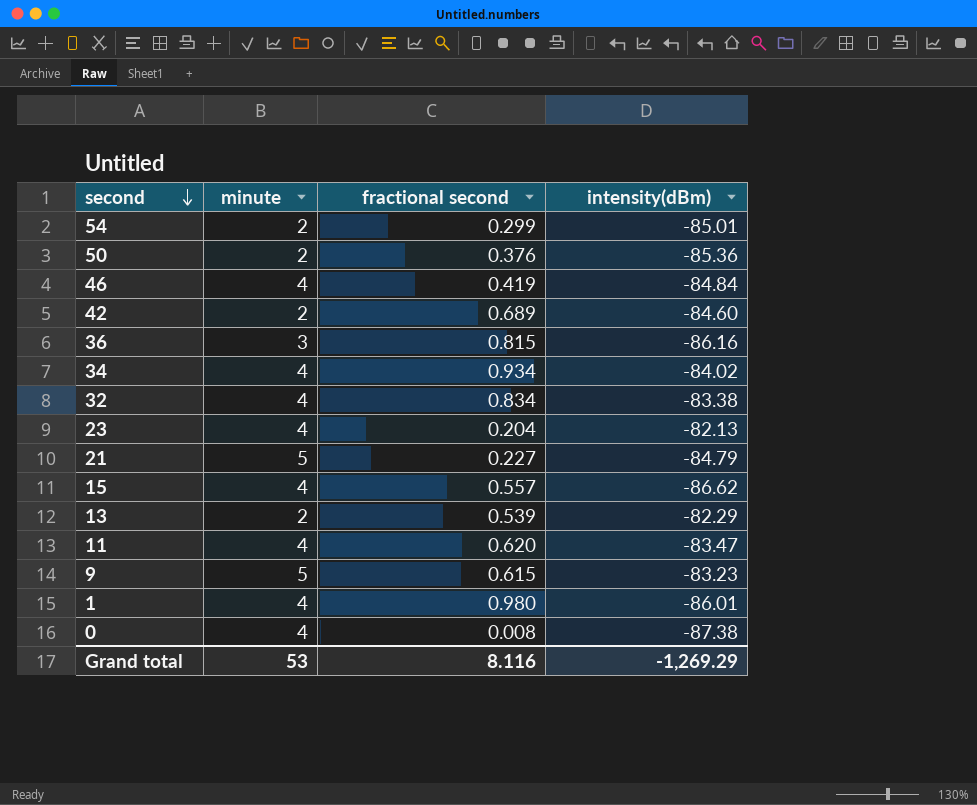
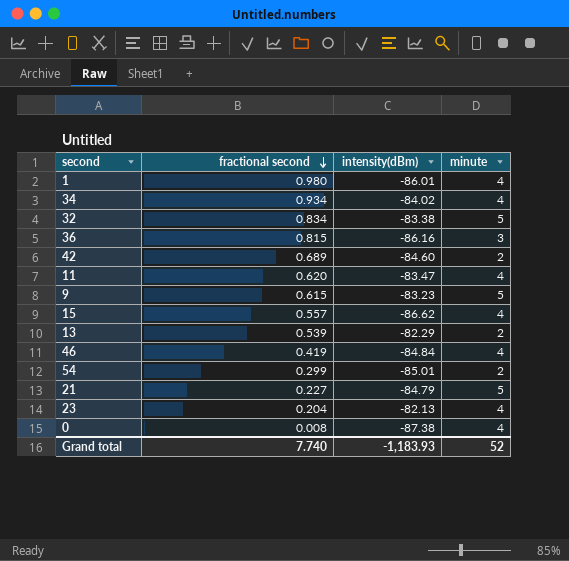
row order: second descending -> fractional second descending
column minute | position: 2 -> 4
row 50: 2 | 0.376 | -85.36 -> none
32 | minute: 4 -> 5
Grand total | fractional second: 8.116 -> 7.740
Grand total | intensity(dBm): -1,269.29 -> -1,183.93
Grand total | minute: 53 -> 52

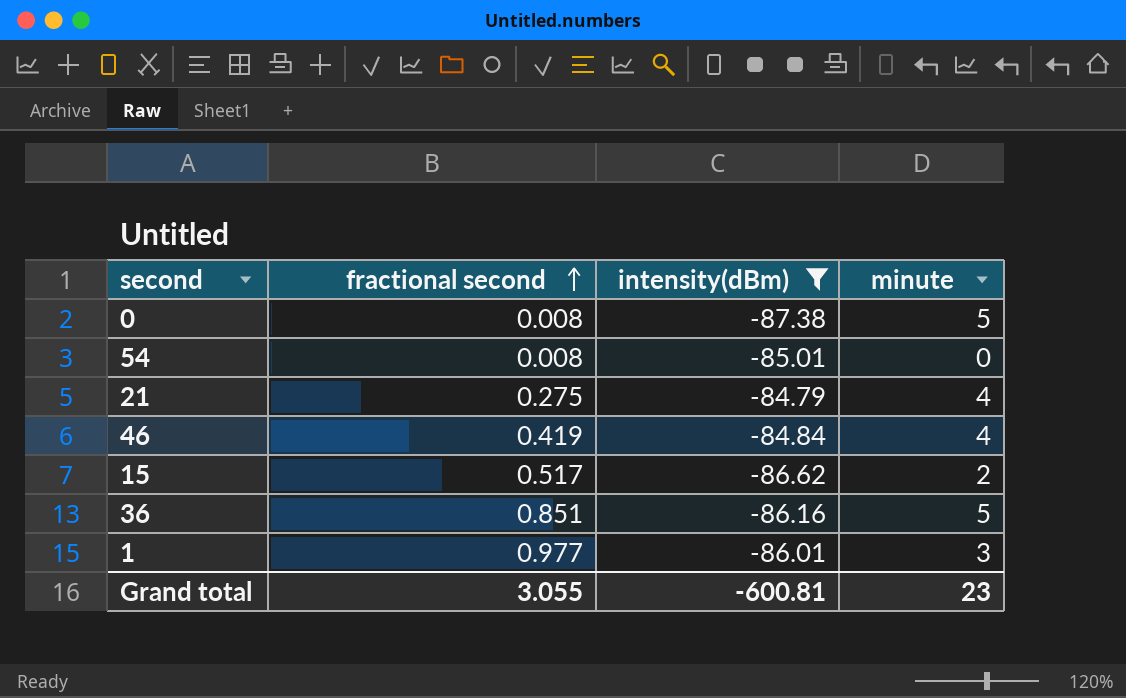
filter: none -> intensity(dBm) <= -84.79
row order: fractional second descending -> fractional second ascending
0 | minute: 4 -> 5
54 | fractional second: 0.299 -> 0.008
54 | minute: 2 -> 0
21 | fractional second: 0.227 -> 0.275
21 | minute: 5 -> 4
15 | fractional second: 0.557 -> 0.517
15 | minute: 4 -> 2
36 | fractional second: 0.815 -> 0.851
36 | minute: 3 -> 5
1 | fractional second: 0.980 -> 0.977
1 | minute: 4 -> 3
Grand total | fractional second: 7.740 -> 3.055
Grand total | intensity(dBm): -1,183.93 -> -600.81
Grand total | minute: 52 -> 23

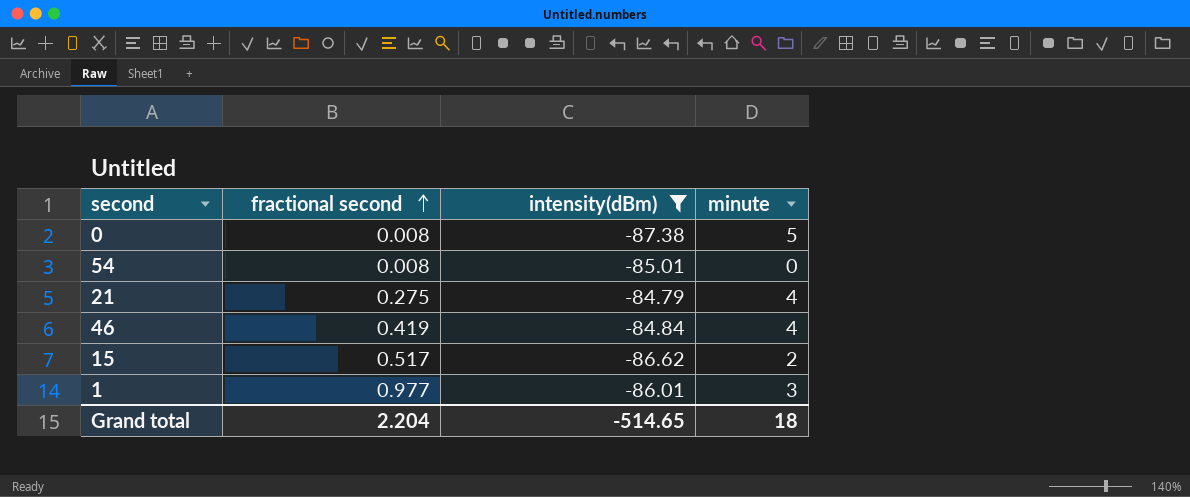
row 36: 0.851 | -86.16 | 5 -> none
Grand total | fractional second: 3.055 -> 2.204
Grand total | intensity(dBm): -600.81 -> -514.65
Grand total | minute: 23 -> 18

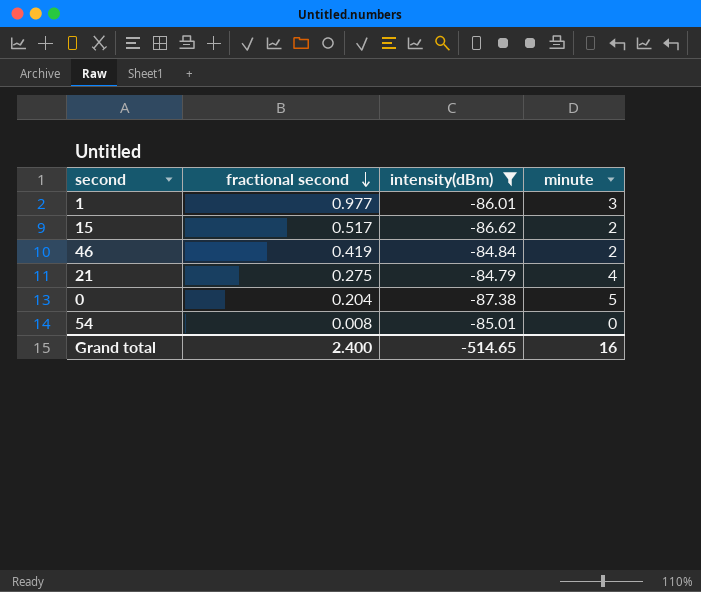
row order: fractional second ascending -> fractional second descending
46 | minute: 4 -> 2
0 | fractional second: 0.008 -> 0.204
Grand total | fractional second: 2.204 -> 2.400
Grand total | minute: 18 -> 16

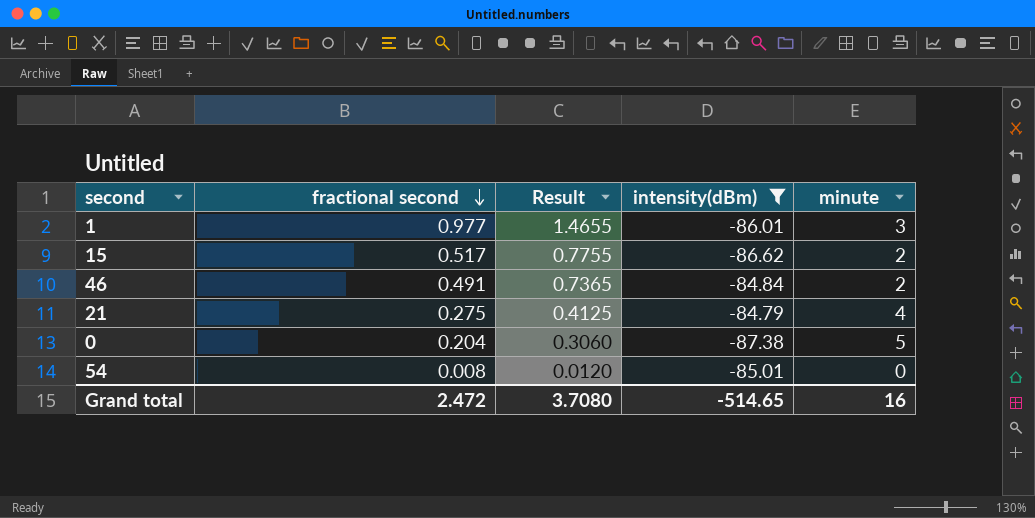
column Result | formula: none -> [fractional second] * 1.5
46 | fractional second: 0.419 -> 0.491
Grand total | fractional second: 2.400 -> 2.472

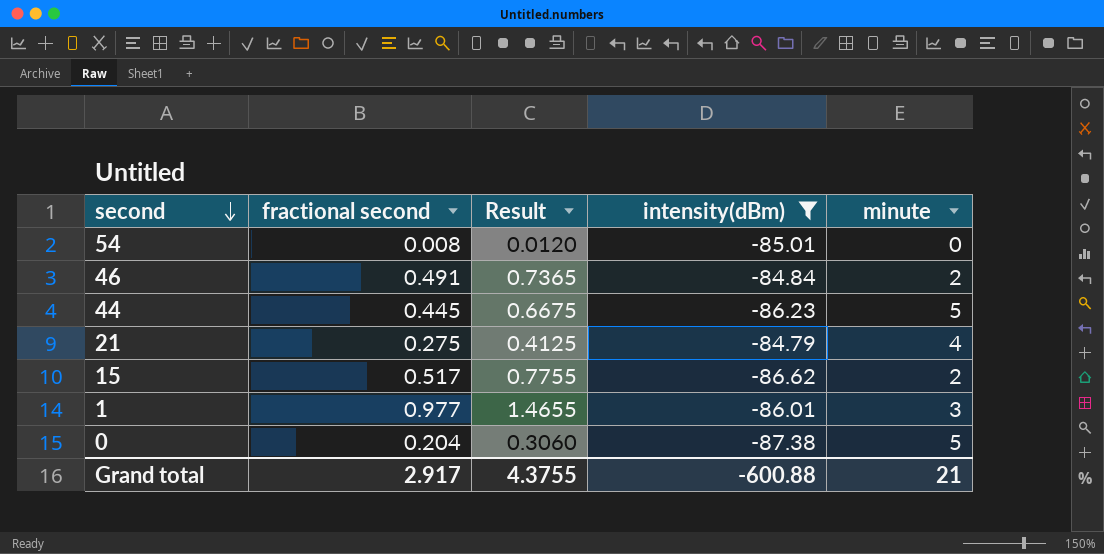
row order: fractional second descending -> second descending
row 44: none -> 0.445 | 0.6675 | -86.23 | 5
Grand total | fractional second: 2.472 -> 2.917
Grand total | Result: 3.7080 -> 4.3755
Grand total | intensity(dBm): -514.65 -> -600.88
Grand total | minute: 16 -> 21

